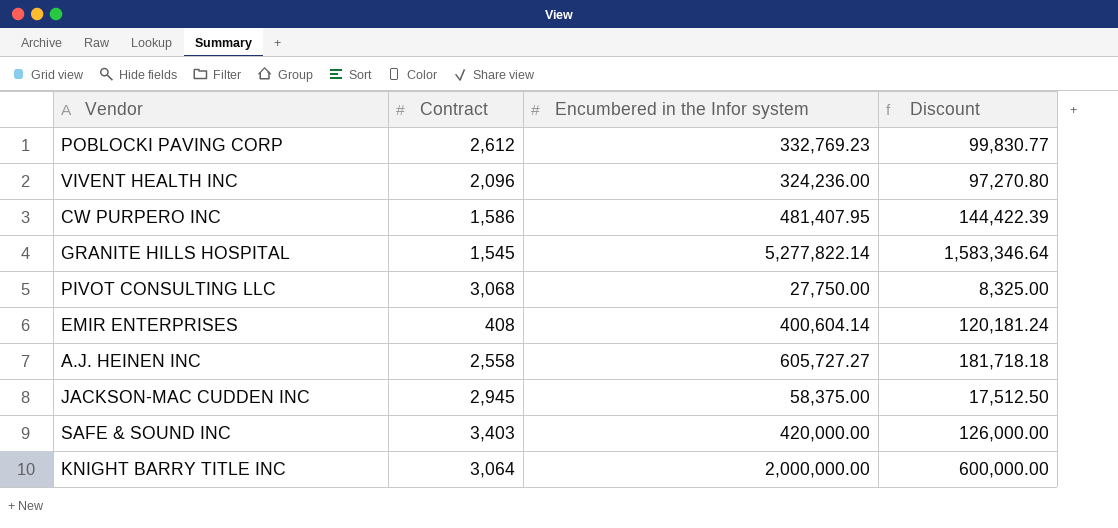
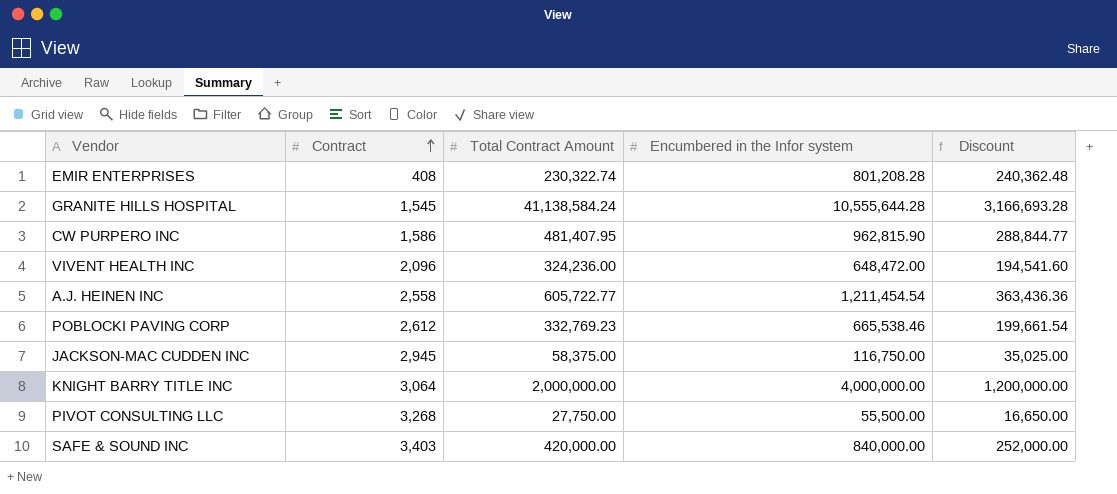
row order: none -> Contract ascending
column Total Contract Amount | position: none -> 3
EMIR ENTERPRISES | Encumbered in the Infor system: 400,604.14 -> 801,208.28
EMIR ENTERPRISES | Discount: 120,181.24 -> 240,362.48
GRANITE HILLS HOSPITAL | Encumbered in the Infor system: 5,277,822.14 -> 10,555,644.28
GRANITE HILLS HOSPITAL | Discount: 1,583,346.64 -> 3,166,693.28
CW PURPERO INC | Encumbered in the Infor system: 481,407.95 -> 962,815.90
CW PURPERO INC | Discount: 144,422.39 -> 288,844.77
VIVENT HEALTH INC | Encumbered in the Infor system: 324,236.00 -> 648,472.00
VIVENT HEALTH INC | Discount: 97,270.80 -> 194,541.60
A.J. HEINEN INC | Encumbered in the Infor system: 605,727.27 -> 1,211,454.54
A.J. HEINEN INC | Discount: 181,718.18 -> 363,436.36
POBLOCKI PAVING CORP | Encumbered in the Infor system: 332,769.23 -> 665,538.46
POBLOCKI PAVING CORP | Discount: 99,830.77 -> 199,661.54
JACKSON-MAC CUDDEN INC | Encumbered in the Infor system: 58,375.00 -> 116,750.00
JACKSON-MAC CUDDEN INC | Discount: 17,512.50 -> 35,025.00
KNIGHT BARRY TITLE INC | Encumbered in the Infor system: 2,000,000.00 -> 4,000,000.00
KNIGHT BARRY TITLE INC | Discount: 600,000.00 -> 1,200,000.00
PIVOT CONSULTING LLC | Contract: 3,068 -> 3,268
PIVOT CONSULTING LLC | Encumbered in the Infor system: 27,750.00 -> 55,500.00
PIVOT CONSULTING LLC | Discount: 8,325.00 -> 16,650.00
SAFE & SOUND INC | Encumbered in the Infor system: 420,000.00 -> 840,000.00
SAFE & SOUND INC | Discount: 126,000.00 -> 252,000.00

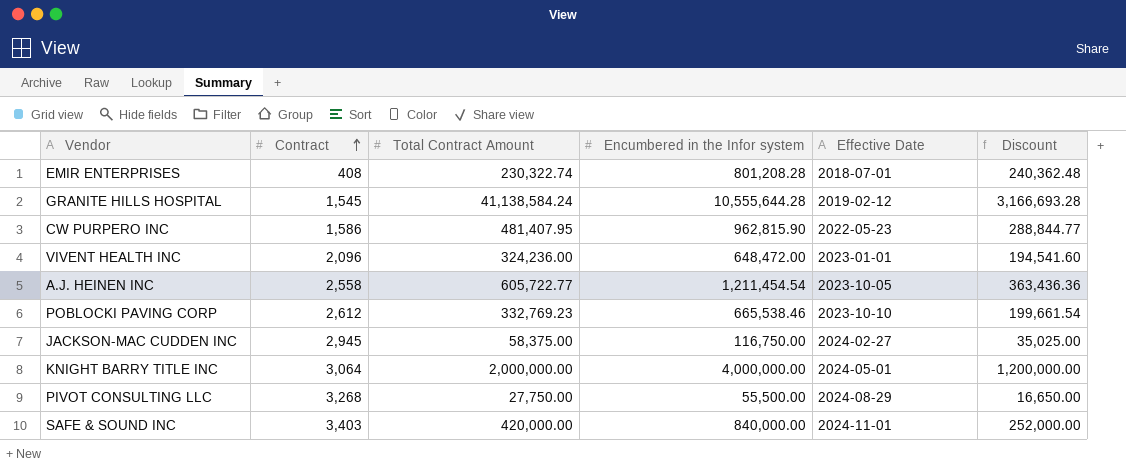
column Effective Date | position: none -> 5

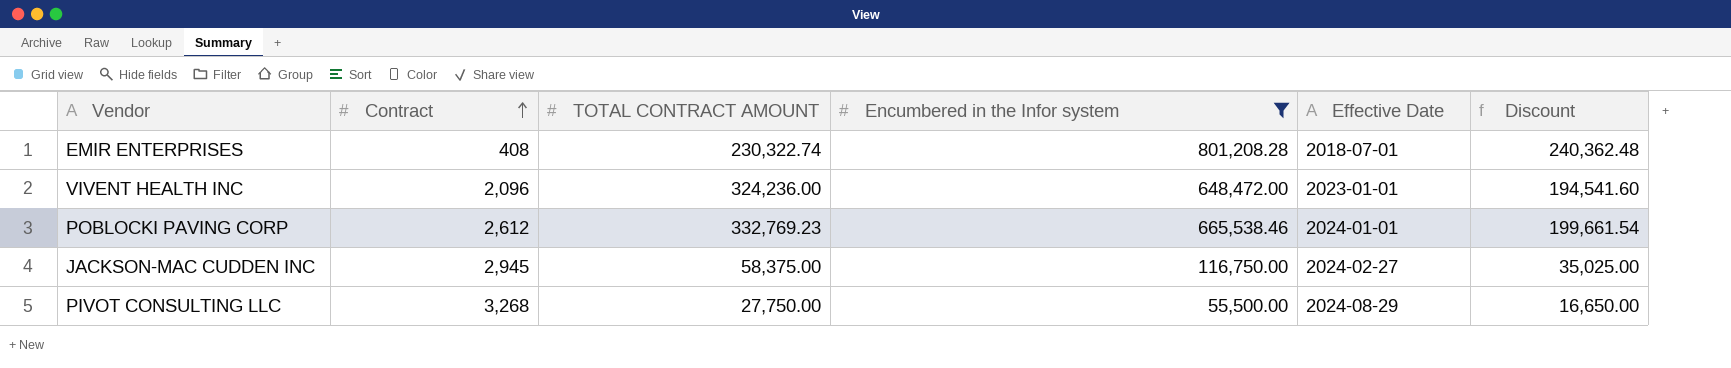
filter: none -> Encumbered in the Infor system <= 801,208.28
column name: Total Contract Amount -> TOTAL CONTRACT AMOUNT
POBLOCKI PAVING CORP | Effective Date: 2023-10-10 -> 2024-01-01

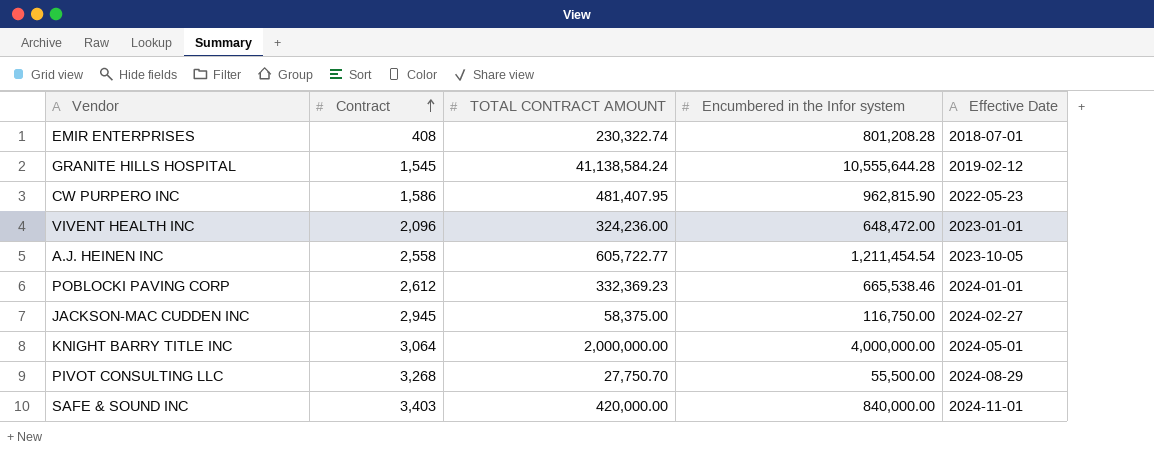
filter: Encumbered in the Infor system <= 801,208.28 -> none
column Discount | formula: [Encumbered in the Infor system] * 0.3 -> none
POBLOCKI PAVING CORP | TOTAL CONTRACT AMOUNT: 332,769.23 -> 332,369.23
PIVOT CONSULTING LLC | TOTAL CONTRACT AMOUNT: 27,750.00 -> 27,750.70

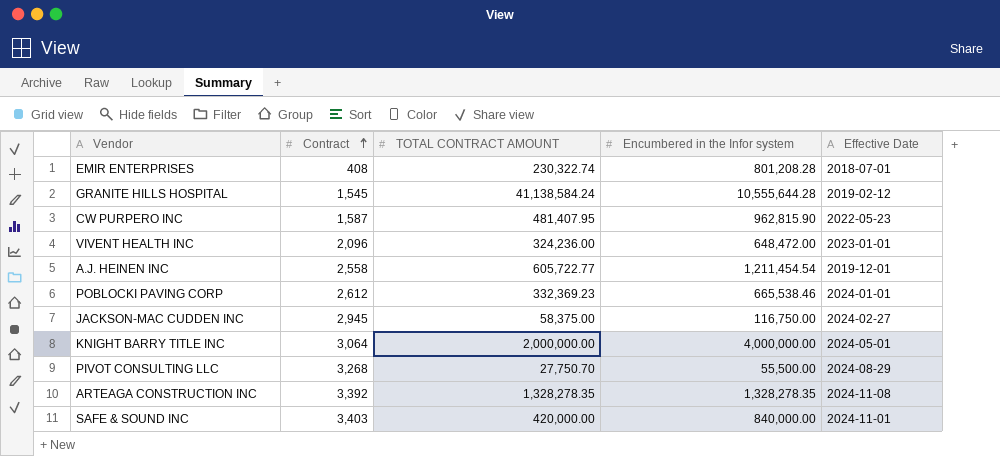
CW PURPERO INC | Contract: 1,586 -> 1,587
A.J. HEINEN INC | Effective Date: 2023-10-05 -> 2019-12-01
row ARTEAGA CONSTRUCTION INC: none -> 3,392 | 1,328,278.35 | 1,328,278.35 | 2024-11-08

